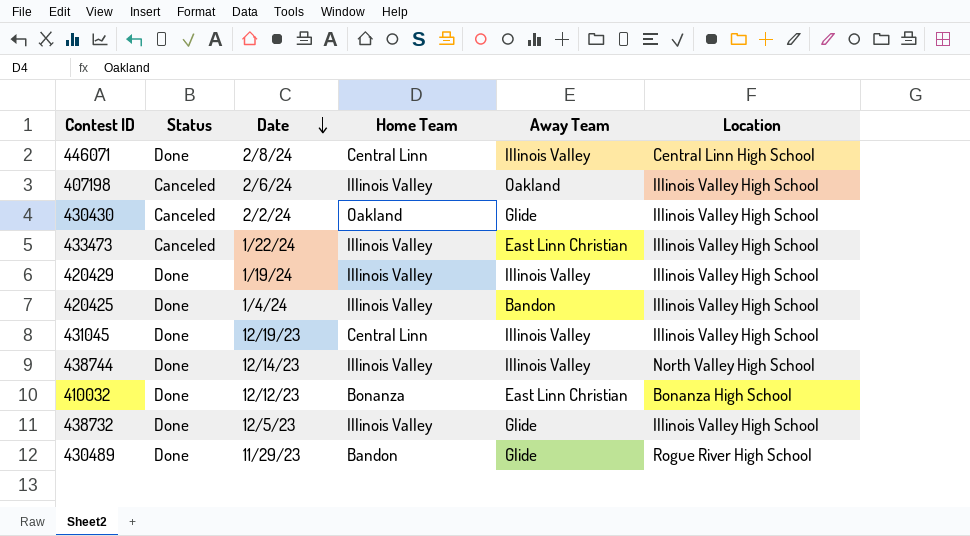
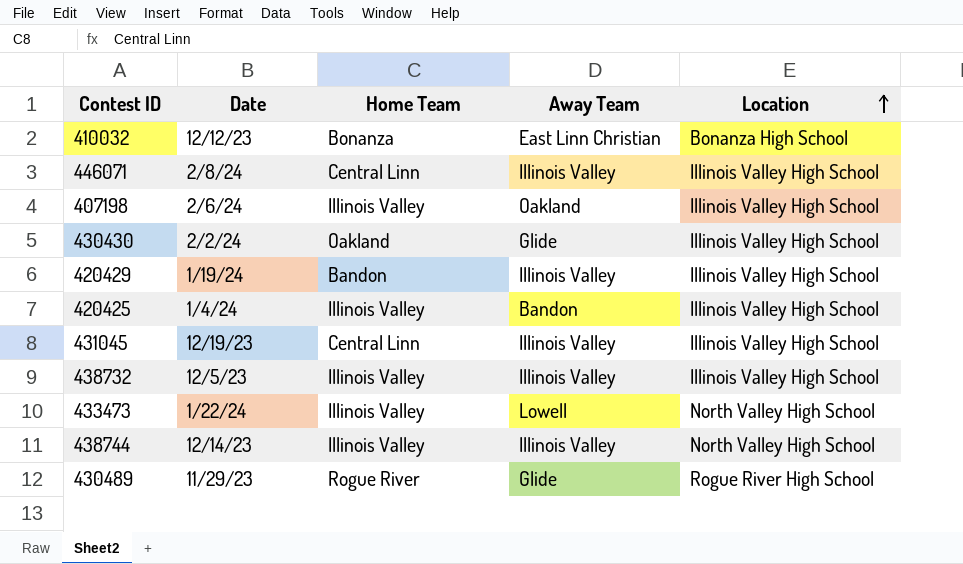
row order: Date descending -> Location ascending
column Status | position: 2 -> none
446071 | Location: Central Linn High School -> Illinois Valley High School
420429 | Home Team: Illinois Valley -> Bandon
438732 | Away Team: Glide -> Illinois Valley
433473 | Away Team: East Linn Christian -> Lowell
433473 | Location: Illinois Valley High School -> North Valley High School
430489 | Home Team: Bandon -> Rogue River

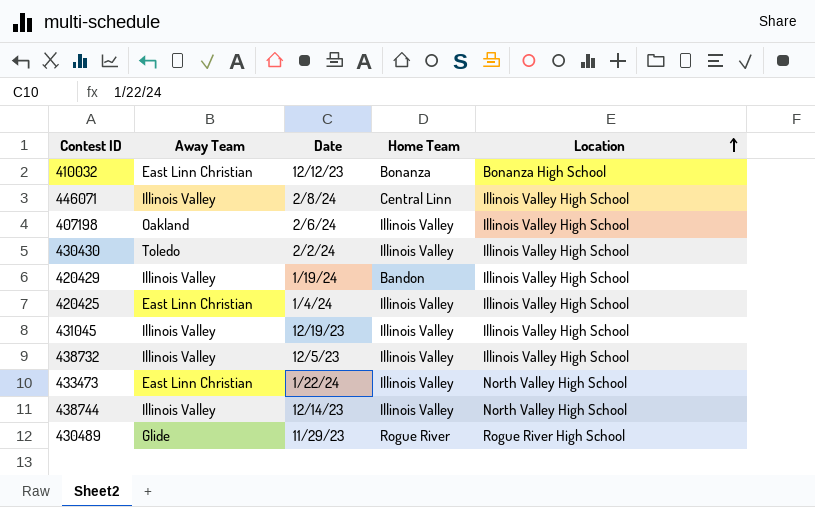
column Away Team | position: 4 -> 2
430430 | Away Team: Glide -> Toledo
430430 | Home Team: Oakland -> Illinois Valley
420425 | Away Team: Bandon -> East Linn Christian
431045 | Home Team: Central Linn -> Illinois Valley
433473 | Away Team: Lowell -> East Linn Christian

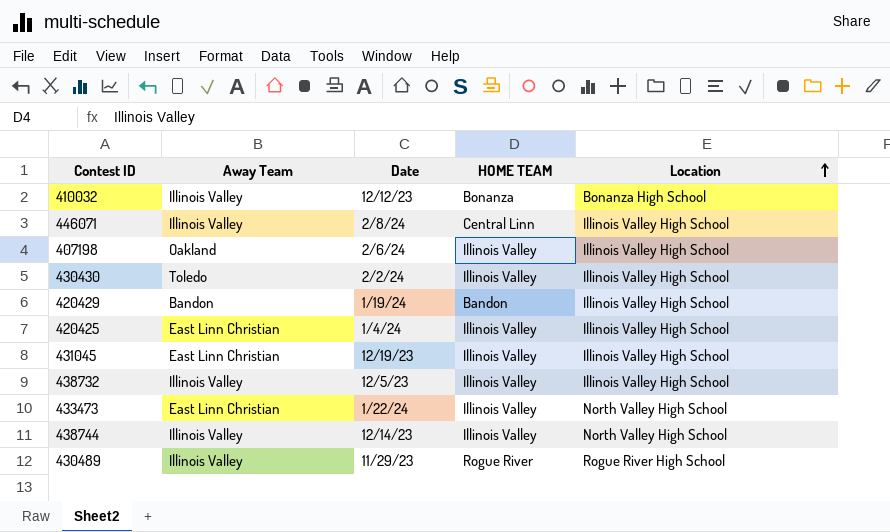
column name: Home Team -> HOME TEAM
410032 | Away Team: East Linn Christian -> Illinois Valley
420429 | Away Team: Illinois Valley -> Bandon
431045 | Away Team: Illinois Valley -> East Linn Christian
430489 | Away Team: Glide -> Illinois Valley

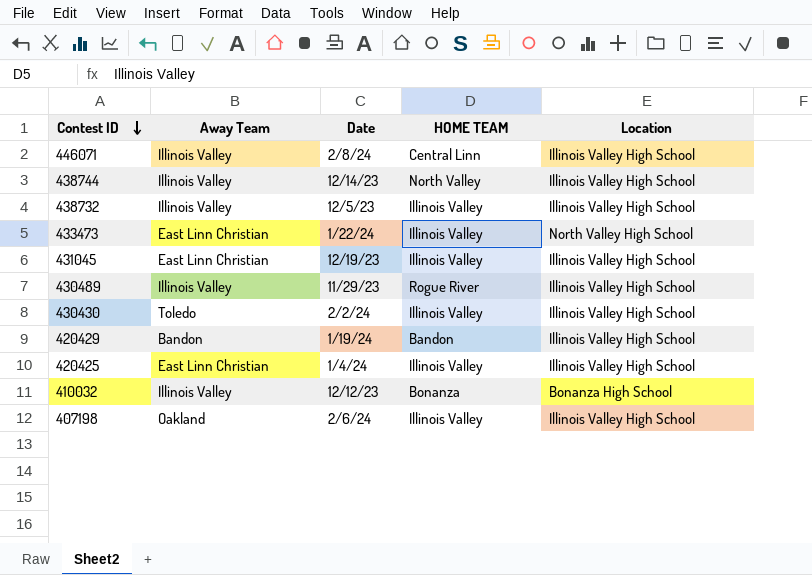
row order: Location ascending -> Contest ID descending
438744 | HOME TEAM: Illinois Valley -> North Valley
438744 | Location: North Valley High School -> Illinois Valley High School
430489 | Location: Rogue River High School -> Illinois Valley High School

